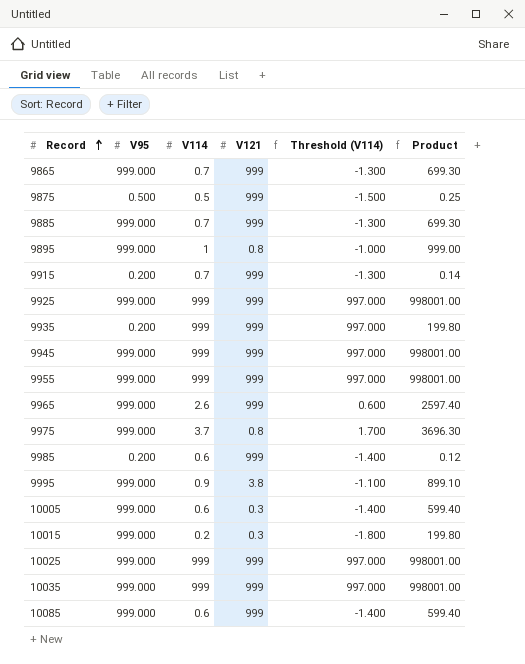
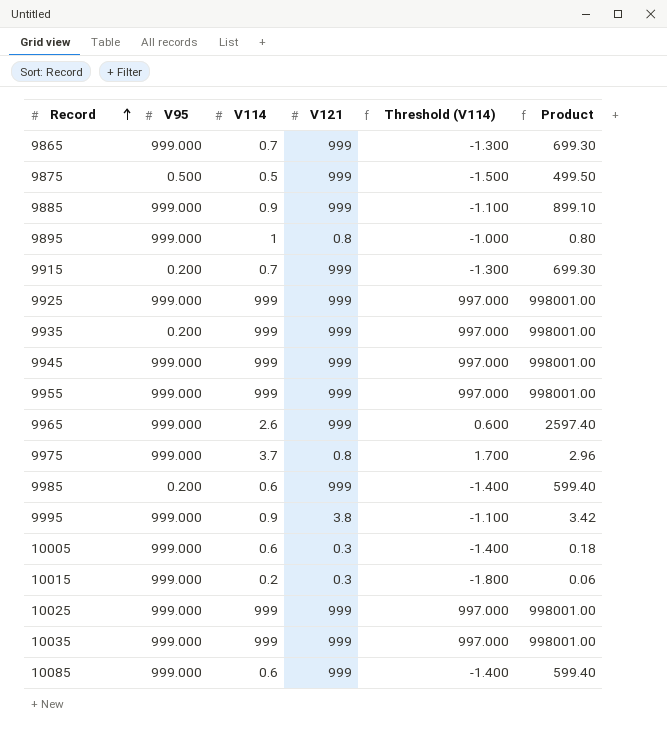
column Product | formula: [V95] * [V114] -> [V114] * [V121]
9885 | V114: 0.7 -> 0.9
9885 | Threshold (V114): -1.300 -> -1.100

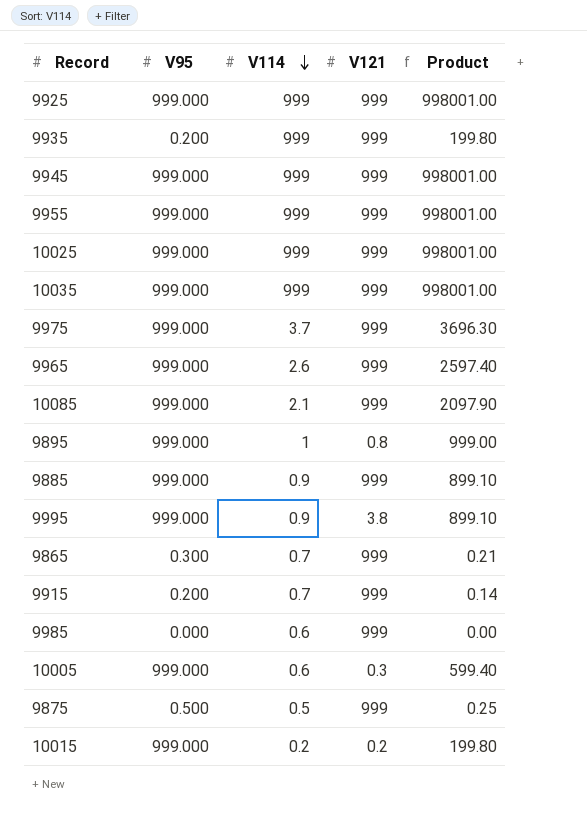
row order: Record ascending -> V114 descending
column Threshold (V114) | formula: [V114] - 2 -> none
column Product | formula: [V114] * [V121] -> [V95] * [V114]
9975 | V121: 0.8 -> 999
10085 | V114: 0.6 -> 2.1
9865 | V95: 999.000 -> 0.300
9985 | V95: 0.200 -> 0.000
10015 | V121: 0.3 -> 0.2

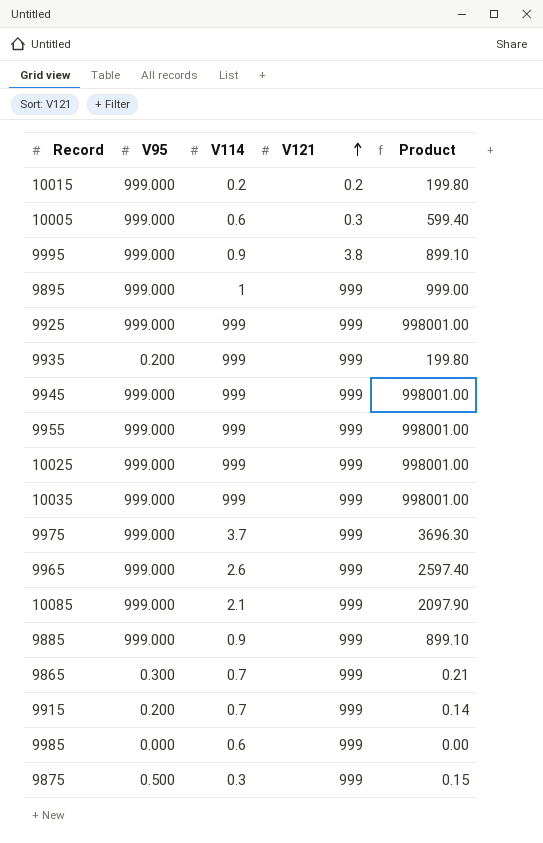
row order: V114 descending -> V121 ascending
9895 | V121: 0.8 -> 999
9875 | V114: 0.5 -> 0.3
9875 | Product: 0.25 -> 0.15

